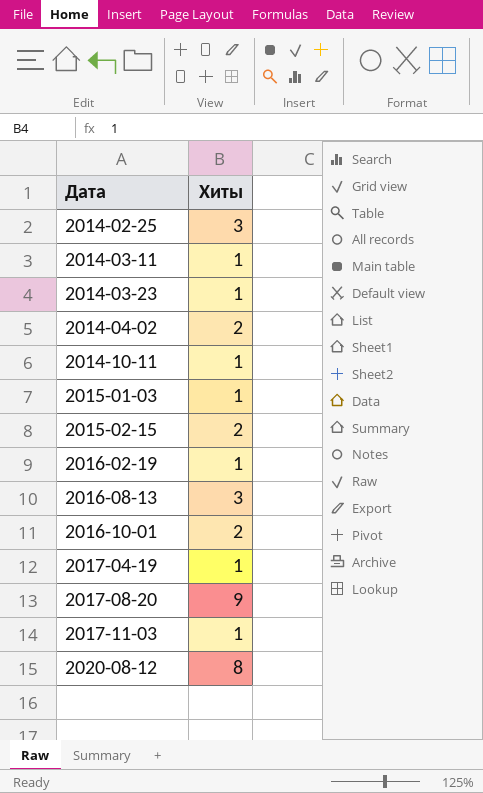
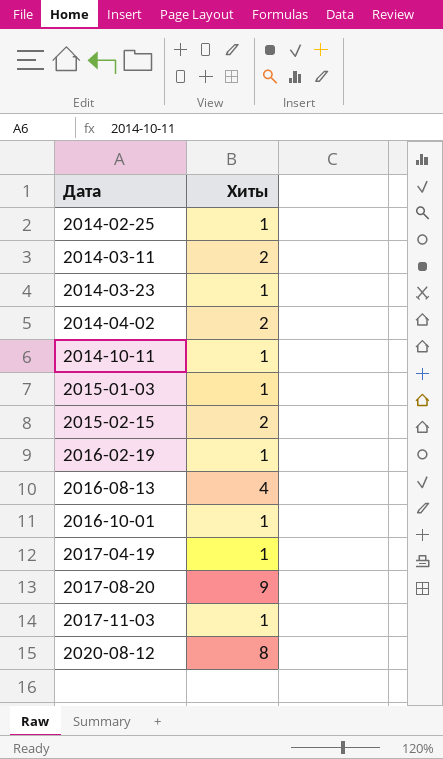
2014-02-25 | Хиты: 3 -> 1
2014-03-11 | Хиты: 1 -> 2
2016-08-13 | Хиты: 3 -> 4
2016-10-01 | Хиты: 2 -> 1

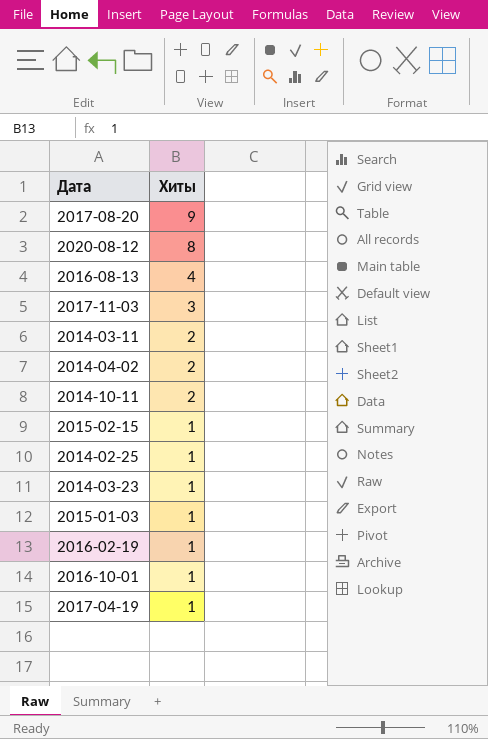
row order: Дата ascending -> Хиты descending
2017-11-03 | Хиты: 1 -> 3
2014-10-11 | Хиты: 1 -> 2
2015-02-15 | Хиты: 2 -> 1

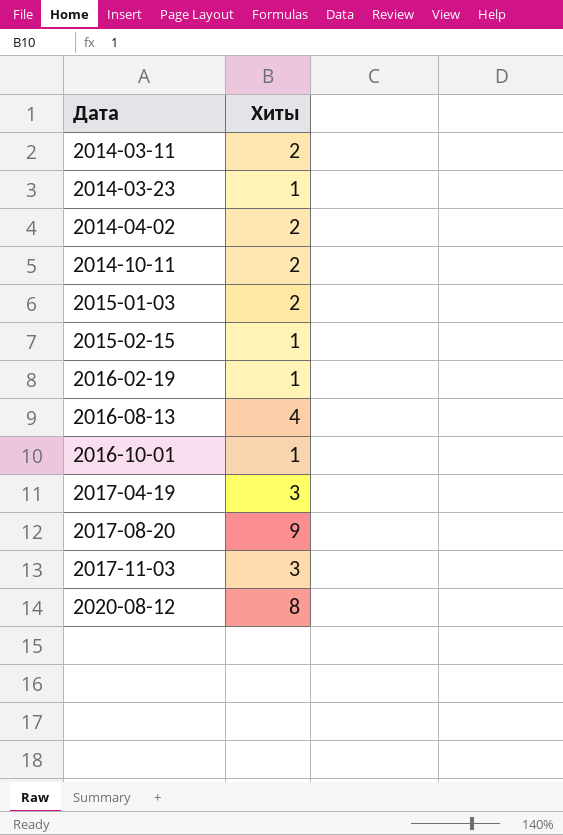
row order: Хиты descending -> Дата ascending
row 2014-02-25: 1 -> none
2015-01-03 | Хиты: 1 -> 2
2017-04-19 | Хиты: 1 -> 3

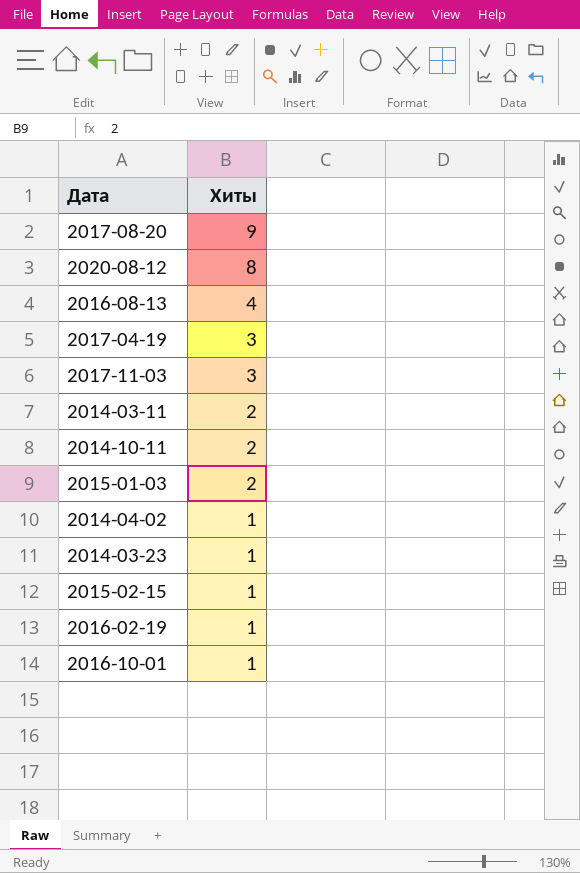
row order: Дата ascending -> Хиты descending
2014-04-02 | Хиты: 2 -> 1

